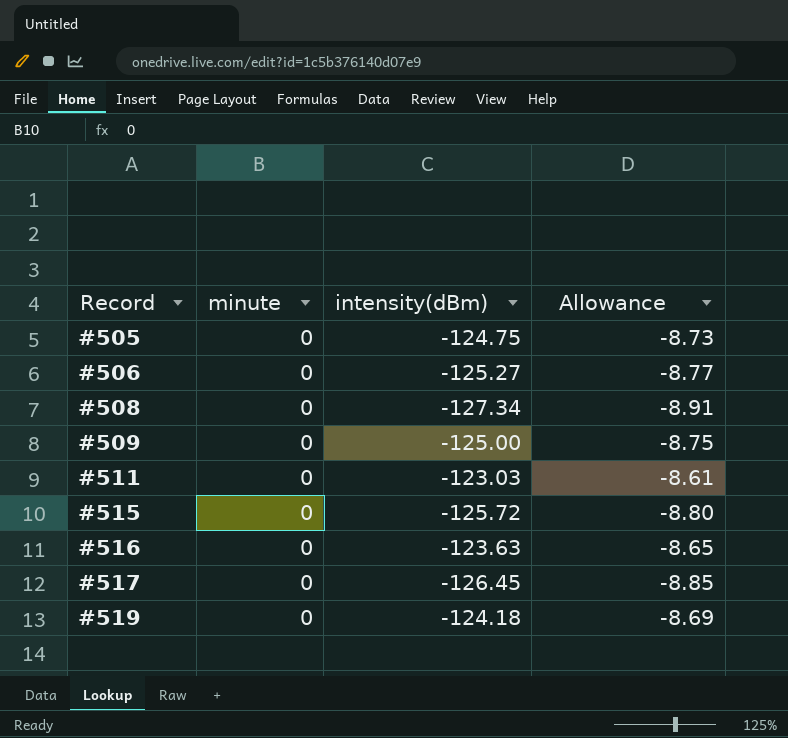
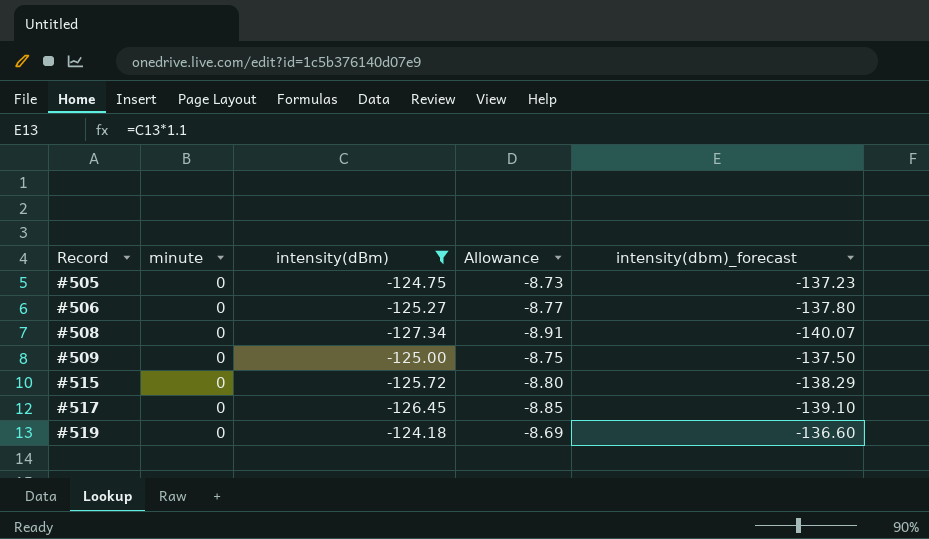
filter: none -> intensity(dBm) <= -124.18
column intensity(dbm)_forecast | formula: none -> [intensity(dBm)] * 1.1

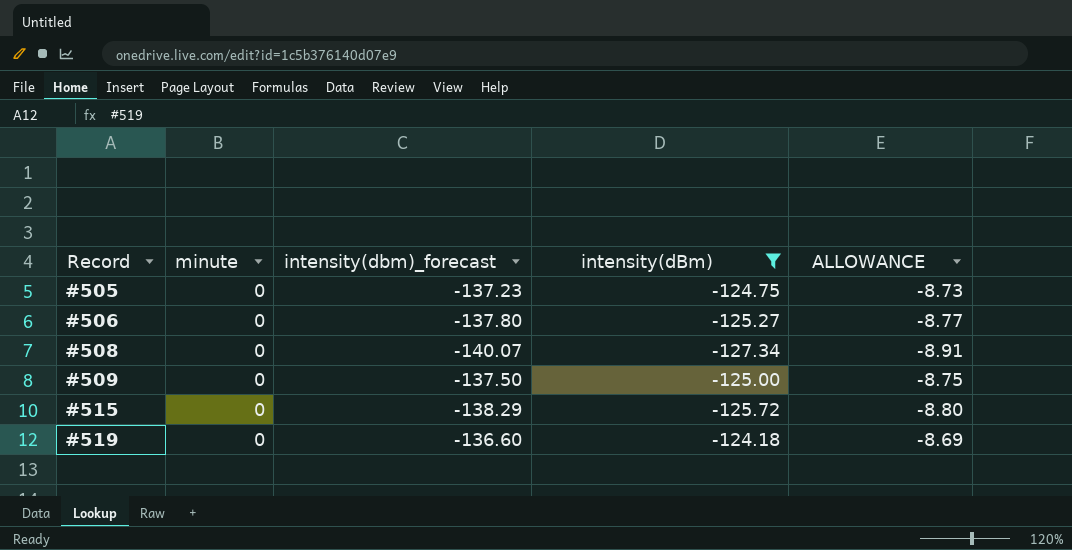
column intensity(dbm)_forecast | position: 5 -> 3
column name: Allowance -> ALLOWANCE
row #517: 0 | -126.45 | -8.85 | -139.10 -> none

